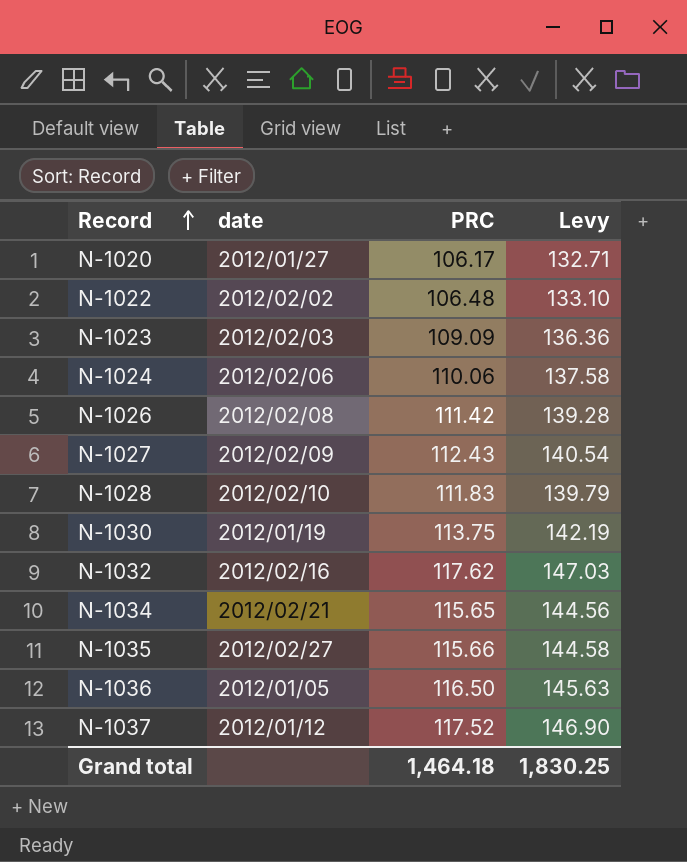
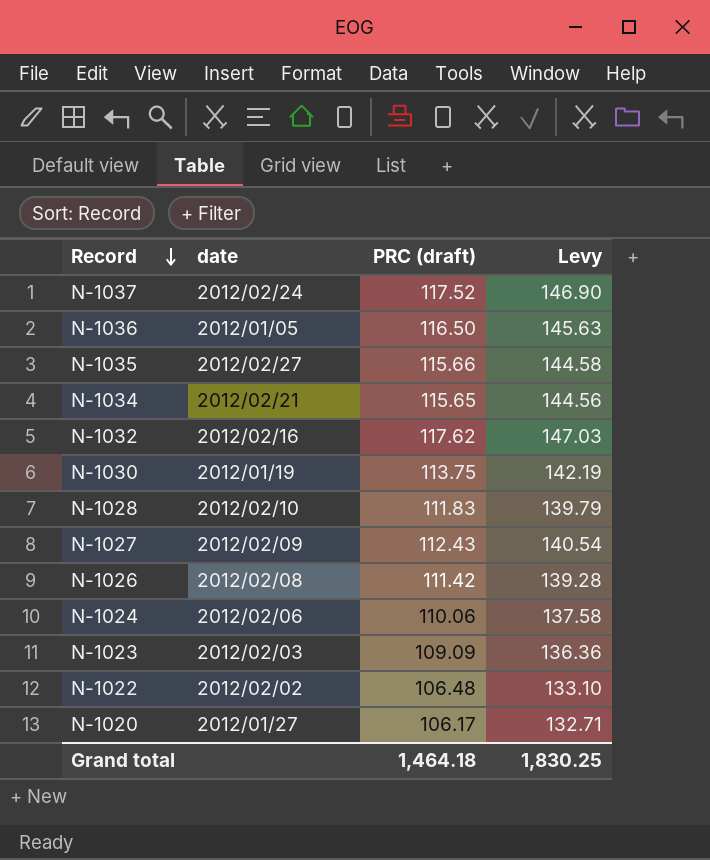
row order: Record ascending -> Record descending
column name: PRC -> PRC (draft)
N-1037 | date: 2012/01/12 -> 2012/02/24

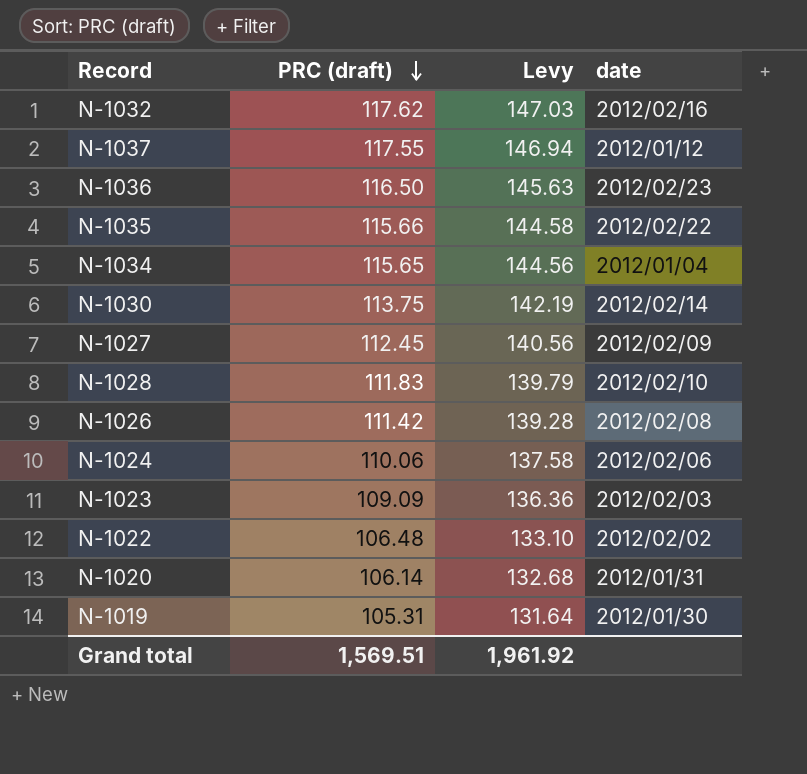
row order: Record descending -> PRC (draft) descending
column date | position: 2 -> 4
N-1037 | PRC (draft): 117.52 -> 117.55
N-1037 | Levy: 146.90 -> 146.94
N-1037 | date: 2012/02/24 -> 2012/01/12
N-1036 | date: 2012/01/05 -> 2012/02/23
N-1035 | date: 2012/02/27 -> 2012/02/22
N-1034 | date: 2012/02/21 -> 2012/01/04
N-1030 | date: 2012/01/19 -> 2012/02/14
N-1027 | PRC (draft): 112.43 -> 112.45
N-1027 | Levy: 140.54 -> 140.56
N-1020 | PRC (draft): 106.17 -> 106.14
N-1020 | Levy: 132.71 -> 132.68
N-1020 | date: 2012/01/27 -> 2012/01/31
row N-1019: none -> 105.31 | 131.64 | 2012/01/30
Grand total | PRC (draft): 1,464.18 -> 1,569.51
Grand total | Levy: 1,830.25 -> 1,961.92

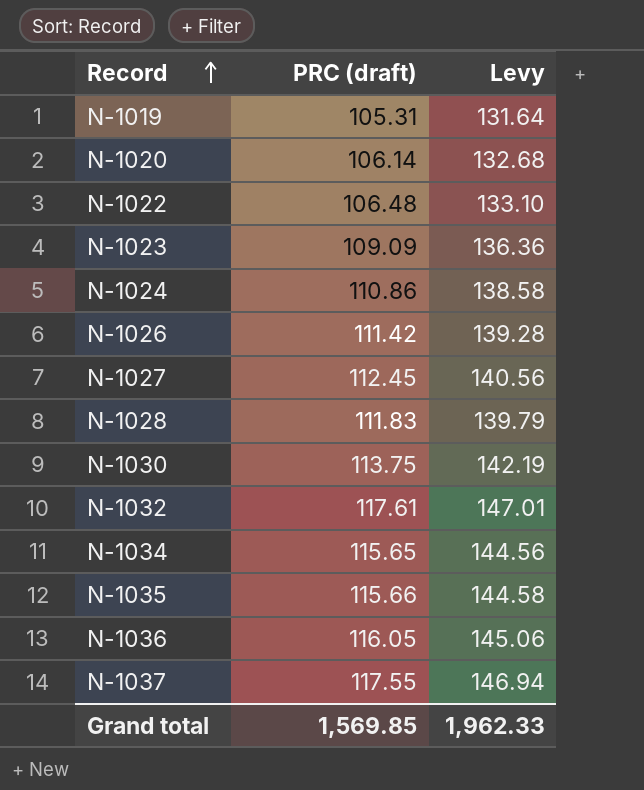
row order: PRC (draft) descending -> Record ascending
column date | position: 4 -> none
N-1024 | PRC (draft): 110.06 -> 110.86
N-1024 | Levy: 137.58 -> 138.58
N-1032 | PRC (draft): 117.62 -> 117.61
N-1032 | Levy: 147.03 -> 147.01
N-1036 | PRC (draft): 116.50 -> 116.05
N-1036 | Levy: 145.63 -> 145.06
Grand total | PRC (draft): 1,569.51 -> 1,569.85
Grand total | Levy: 1,961.92 -> 1,962.33

